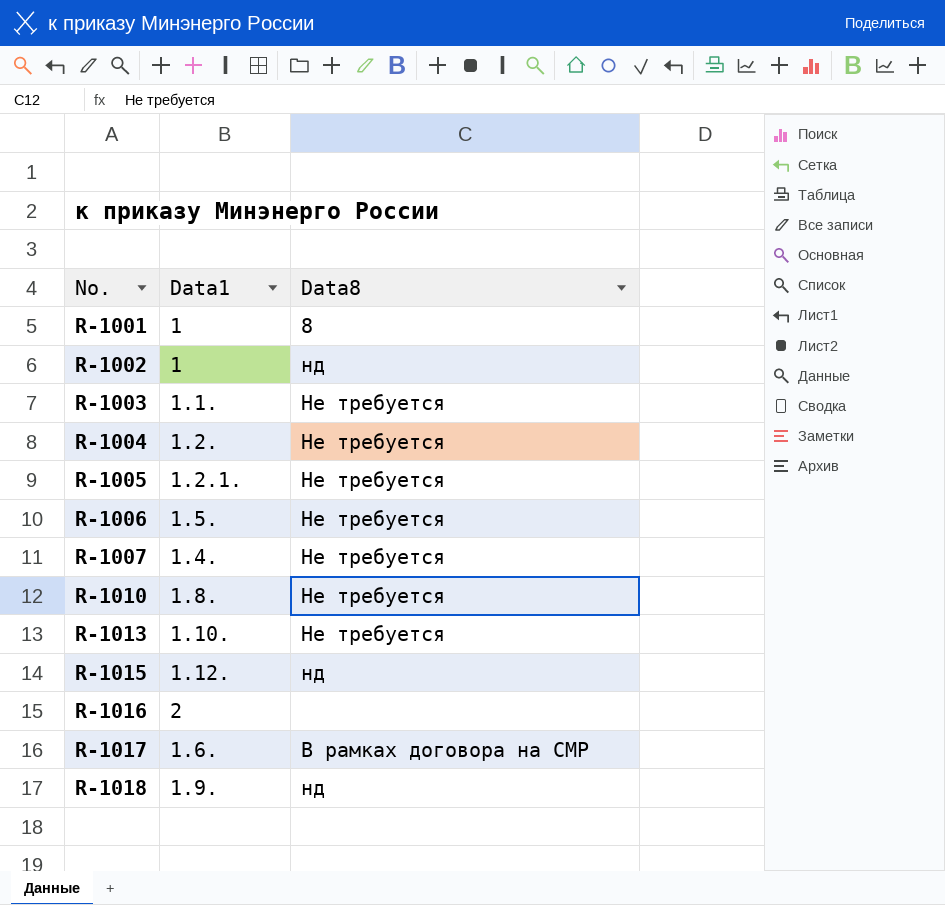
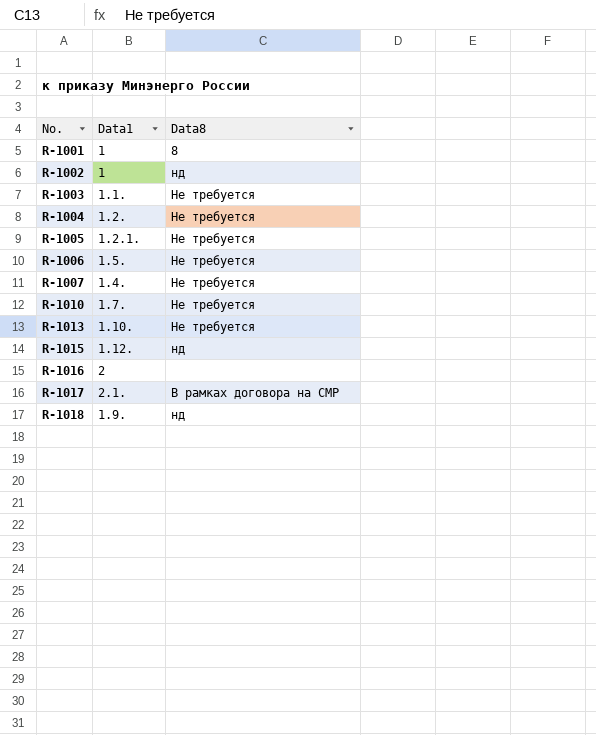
R-1010 | Data1: 1.8. -> 1.7.
R-1017 | Data1: 1.6. -> 2.1.

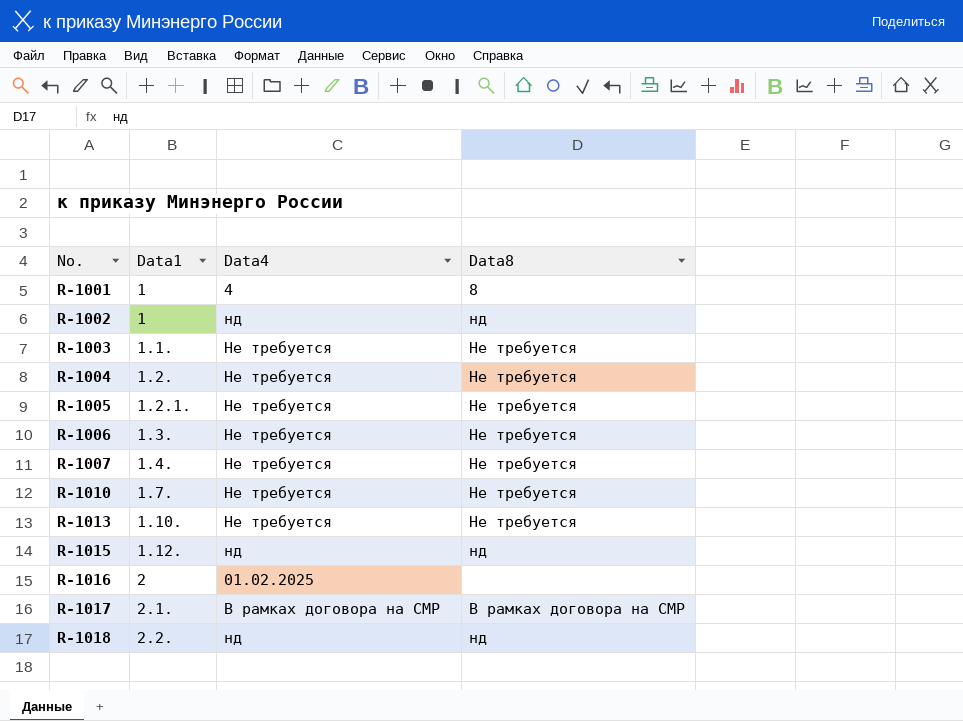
column Data4 | position: none -> 3
R-1006 | Data1: 1.5. -> 1.3.
R-1018 | Data1: 1.9. -> 2.2.

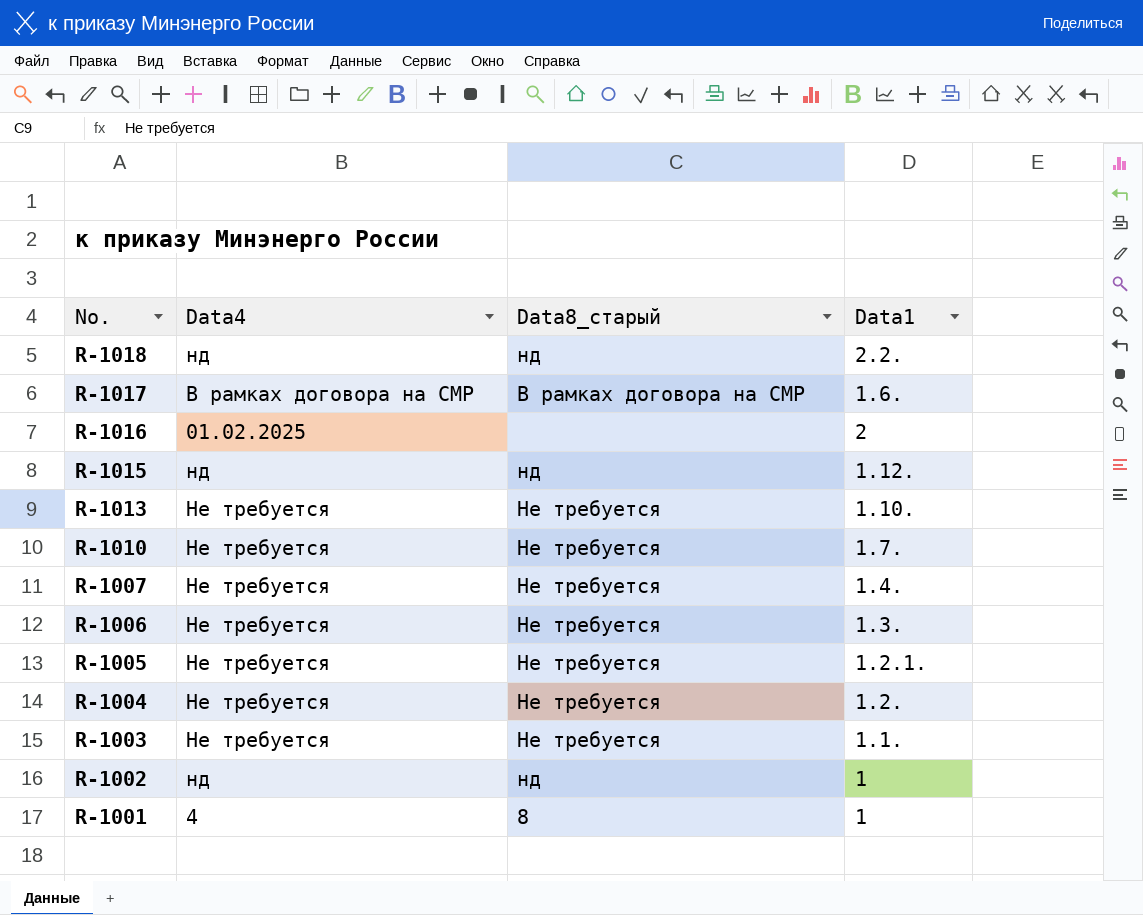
row order: No. ascending -> No. descending
column name: Data8 -> Data8_старый
column Data1 | position: 2 -> 4
R-1017 | Data1: 2.1. -> 1.6.

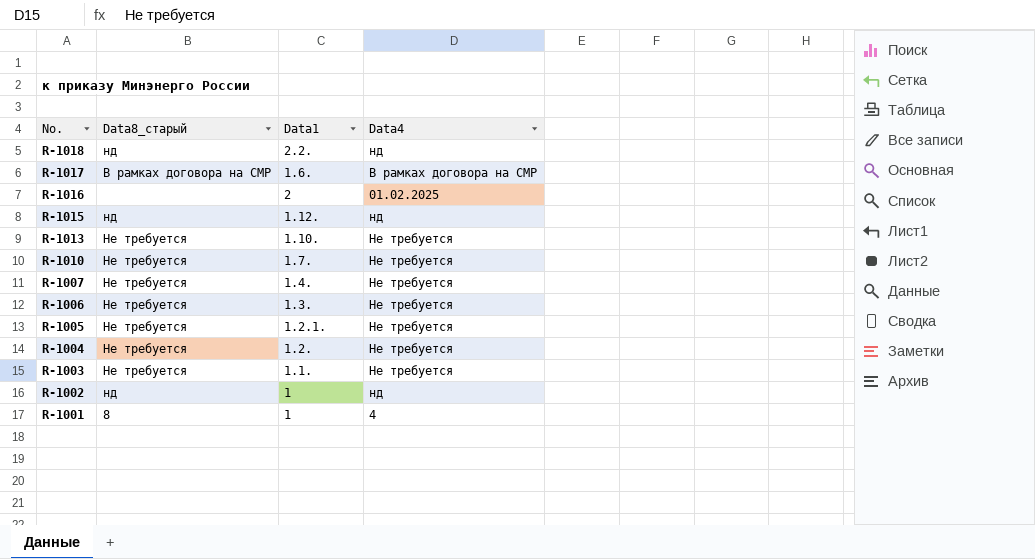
column Data4 | position: 2 -> 4

